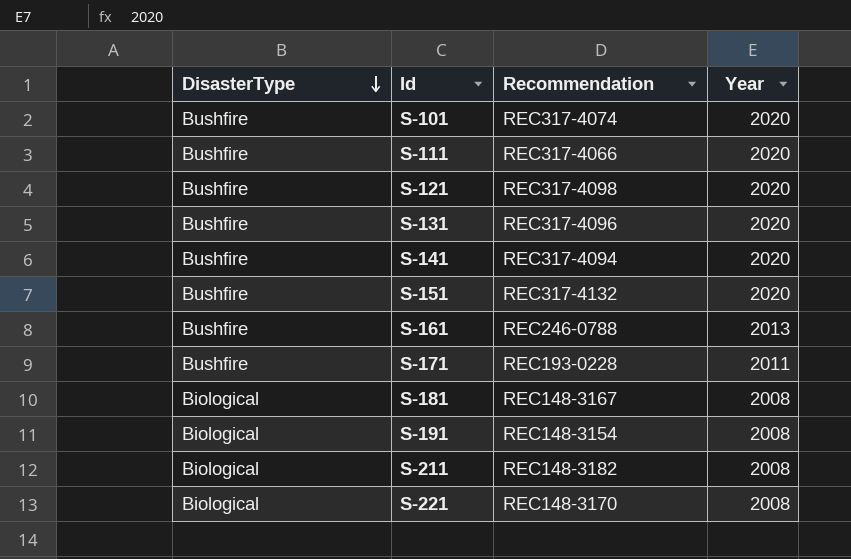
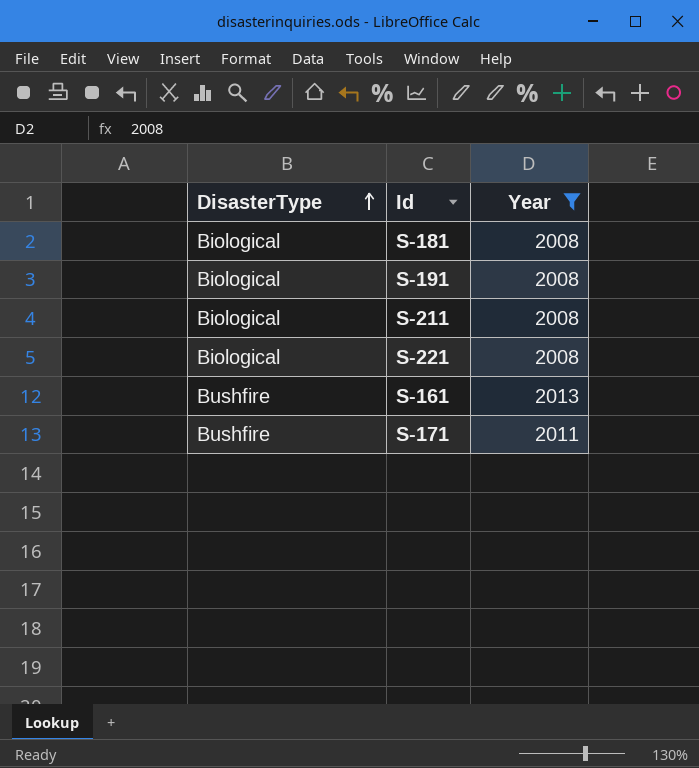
filter: none -> Year != 2020
row order: DisasterType descending -> DisasterType ascending
column Recommendation | position: 3 -> none

